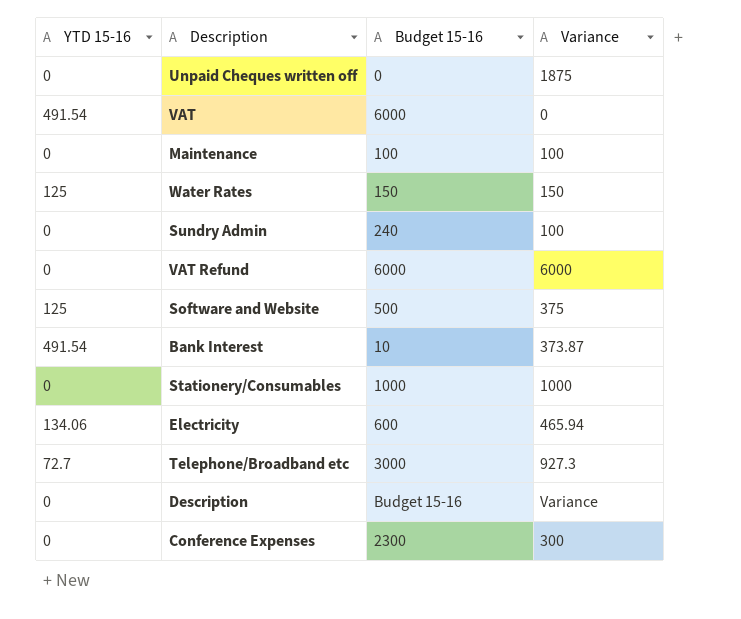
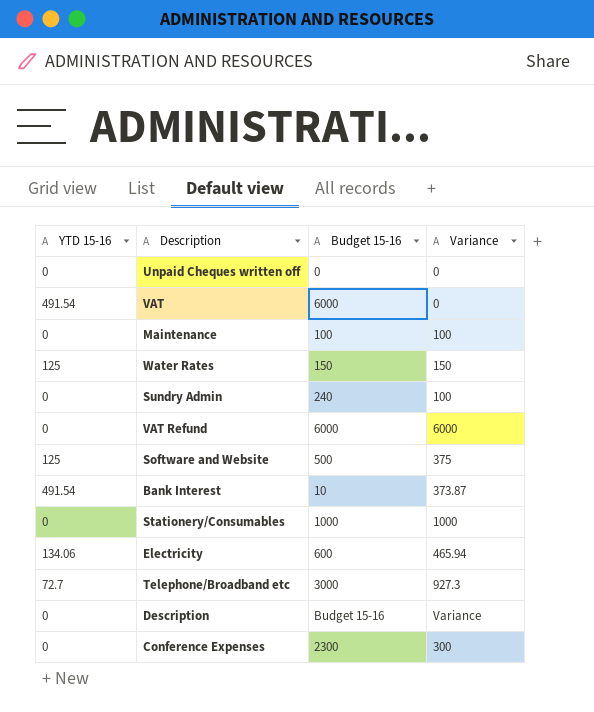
Unpaid Cheques written off | Variance: 1875 -> 0

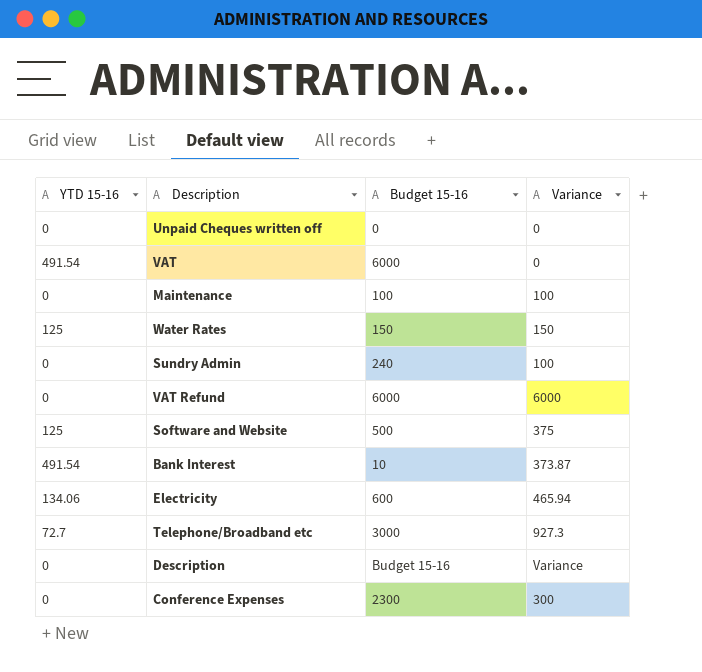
row Stationery/Consumables: 0 | 1000 | 1000 -> none

